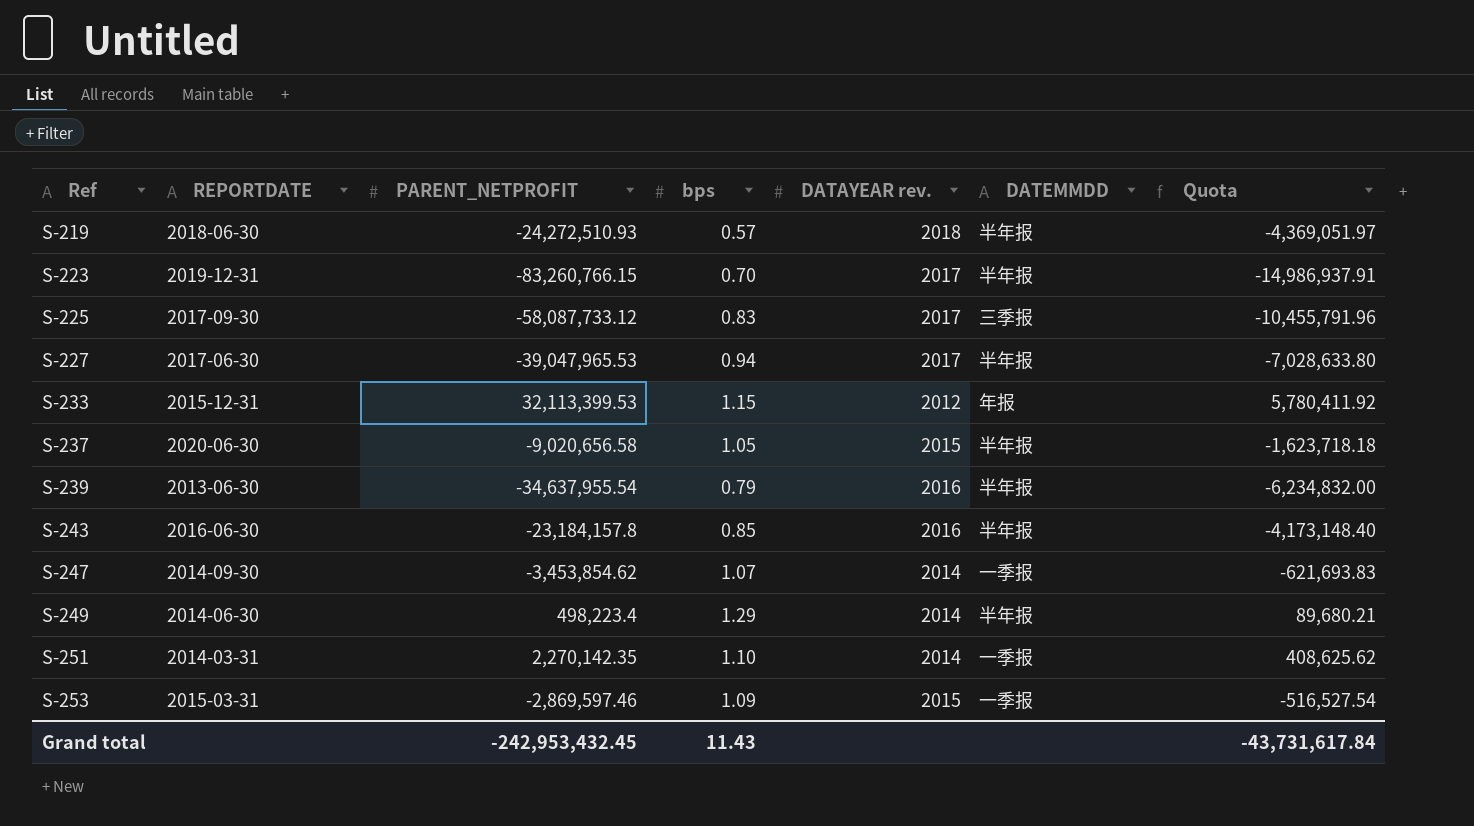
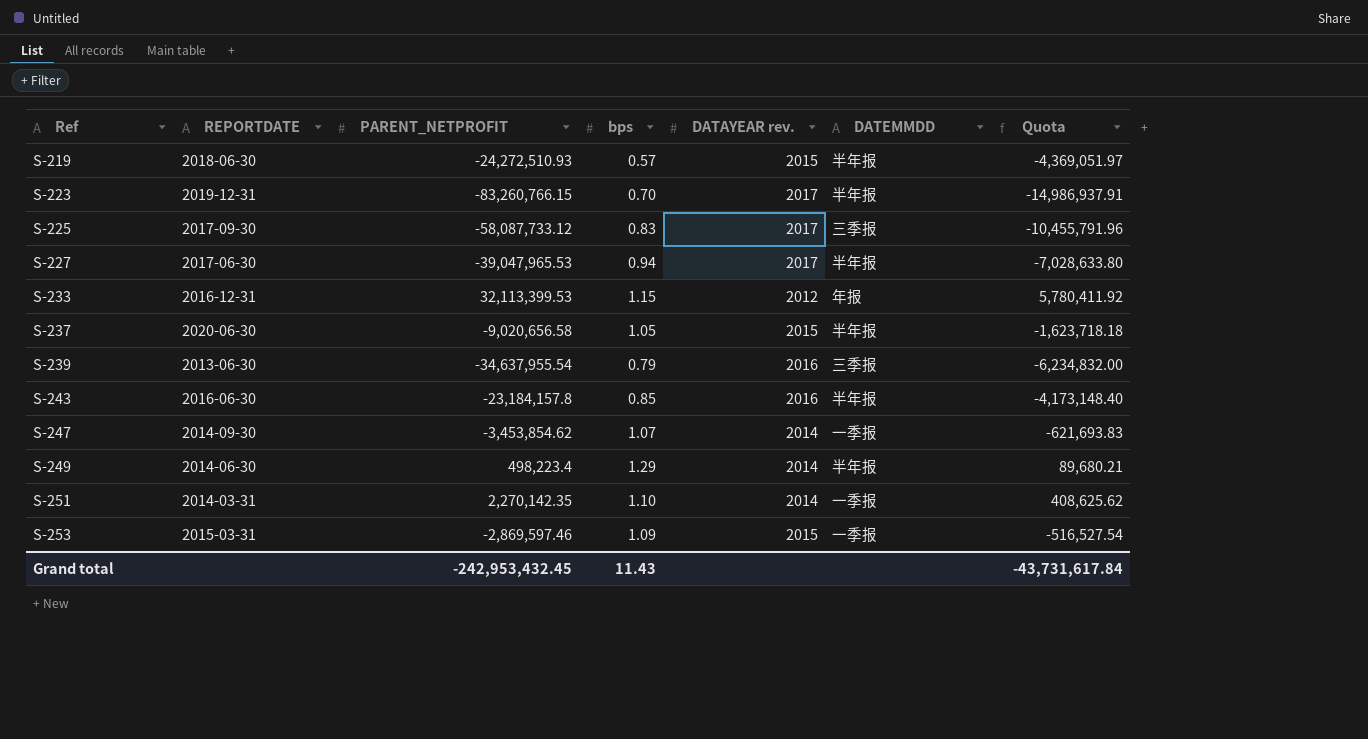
S-219 | DATAYEAR rev.: 2018 -> 2015
S-233 | REPORTDATE: 2015-12-31 -> 2016-12-31
S-239 | DATEMMDD: 半年报 -> 三季报

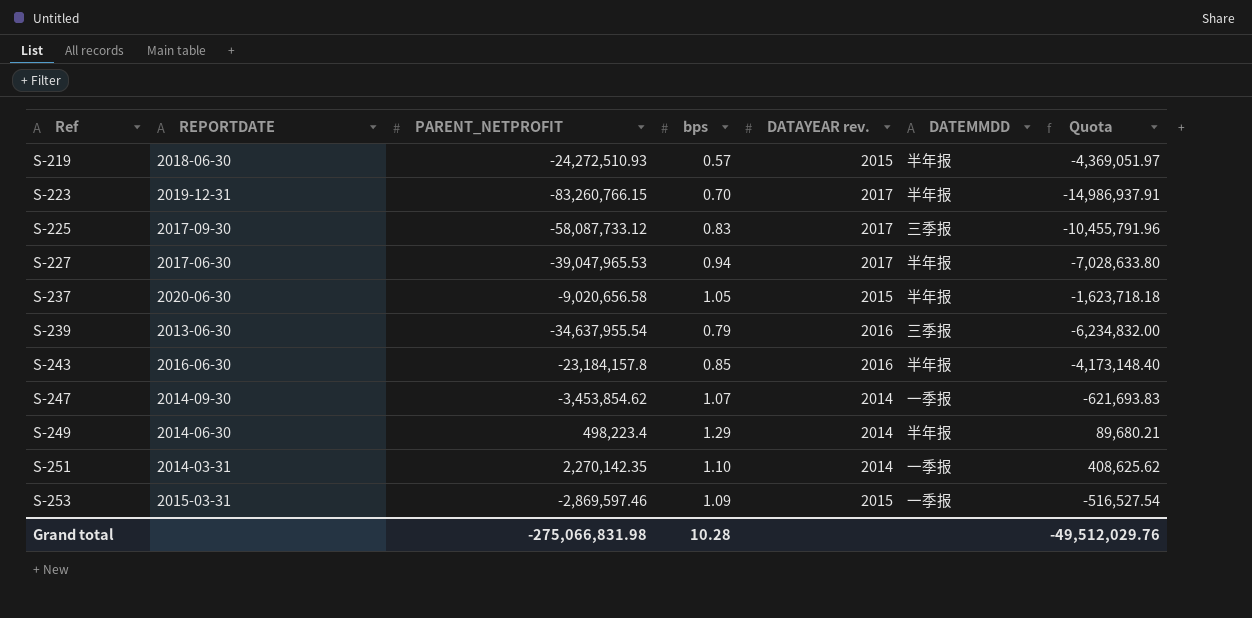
row S-233: 2016-12-31 | 32,113,399.53 | 1.15 | 2012 | 年报 | 5,780,411.92 -> none
Grand total | PARENT_NETPROFIT: -242,953,432.45 -> -275,066,831.98
Grand total | bps: 11.43 -> 10.28
Grand total | Quota: -43,731,617.84 -> -49,512,029.76

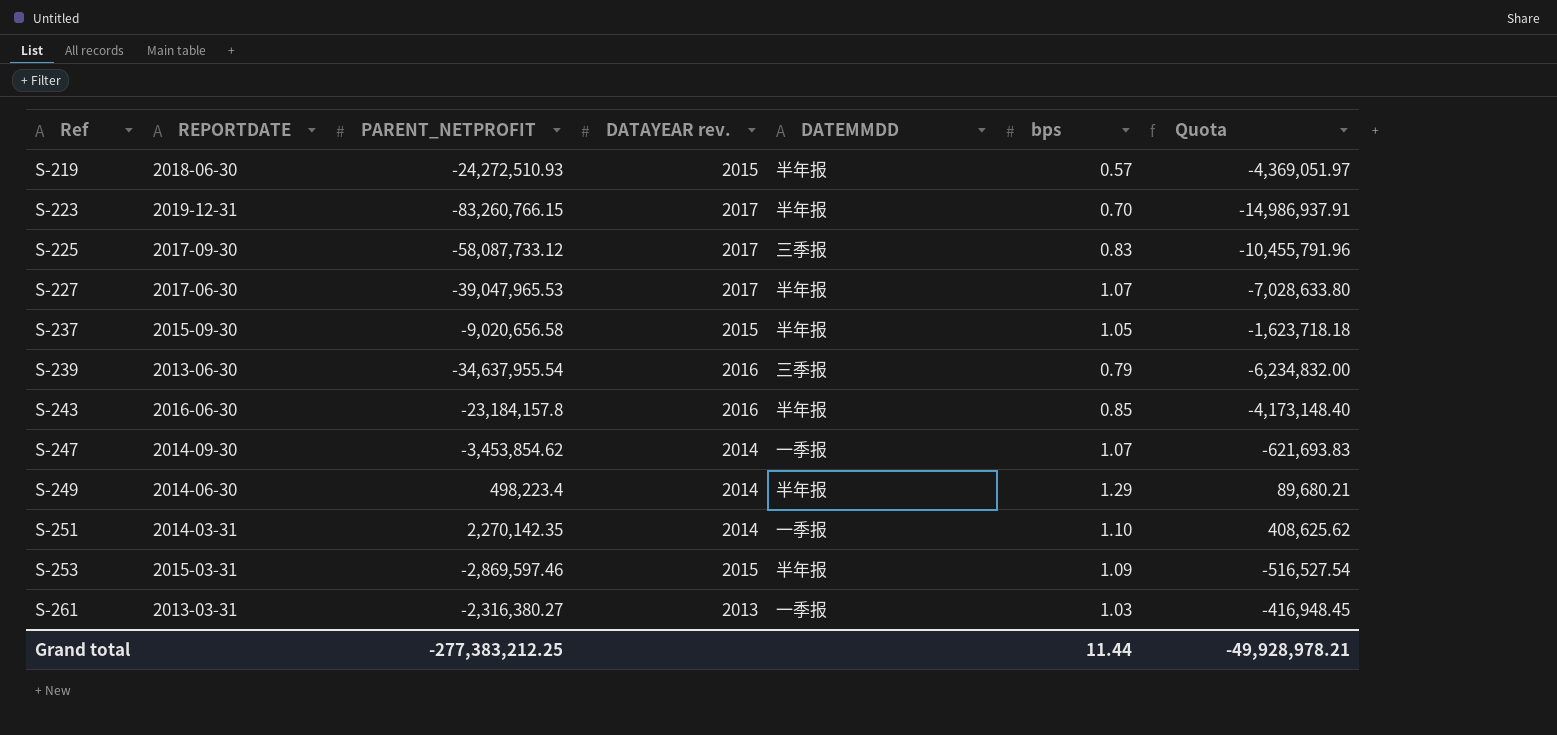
column bps | position: 4 -> 6
S-227 | bps: 0.94 -> 1.07
S-237 | REPORTDATE: 2020-06-30 -> 2015-09-30
S-253 | DATEMMDD: 一季报 -> 半年报
row S-261: none -> 2013-03-31 | -2,316,380.27 | 2013 | 一季报 | 1.03 | -416,948.45
Grand total | PARENT_NETPROFIT: -275,066,831.98 -> -277,383,212.25
Grand total | bps: 10.28 -> 11.44
Grand total | Quota: -49,512,029.76 -> -49,928,978.21

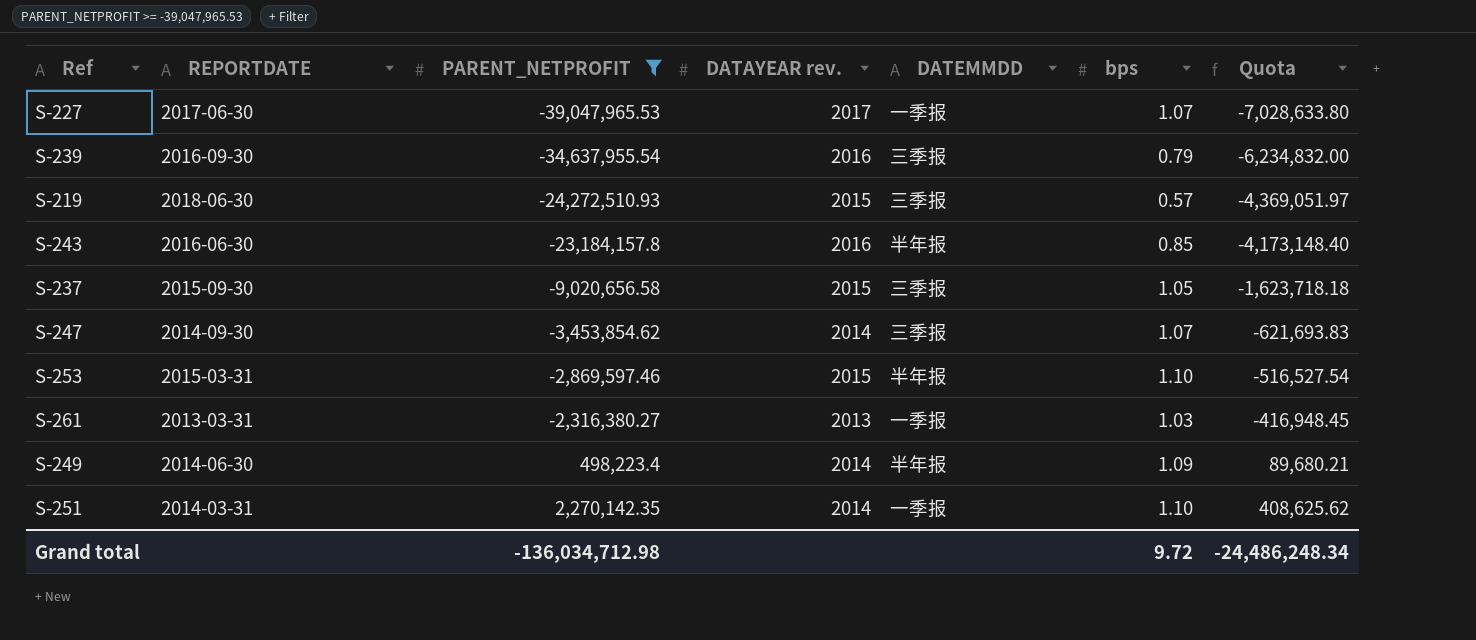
filter: none -> PARENT_NETPROFIT >= -39,047,965.53
row order: Ref ascending -> PARENT_NETPROFIT ascending
S-227 | DATEMMDD: 半年报 -> 一季报
S-239 | REPORTDATE: 2013-06-30 -> 2016-09-30
S-219 | DATEMMDD: 半年报 -> 三季报
S-237 | DATEMMDD: 半年报 -> 三季报
S-247 | DATEMMDD: 一季报 -> 三季报
S-253 | bps: 1.09 -> 1.10
S-249 | bps: 1.29 -> 1.09
Grand total | PARENT_NETPROFIT: -277,383,212.25 -> -136,034,712.98
Grand total | bps: 11.44 -> 9.72
Grand total | Quota: -49,928,978.21 -> -24,486,248.34

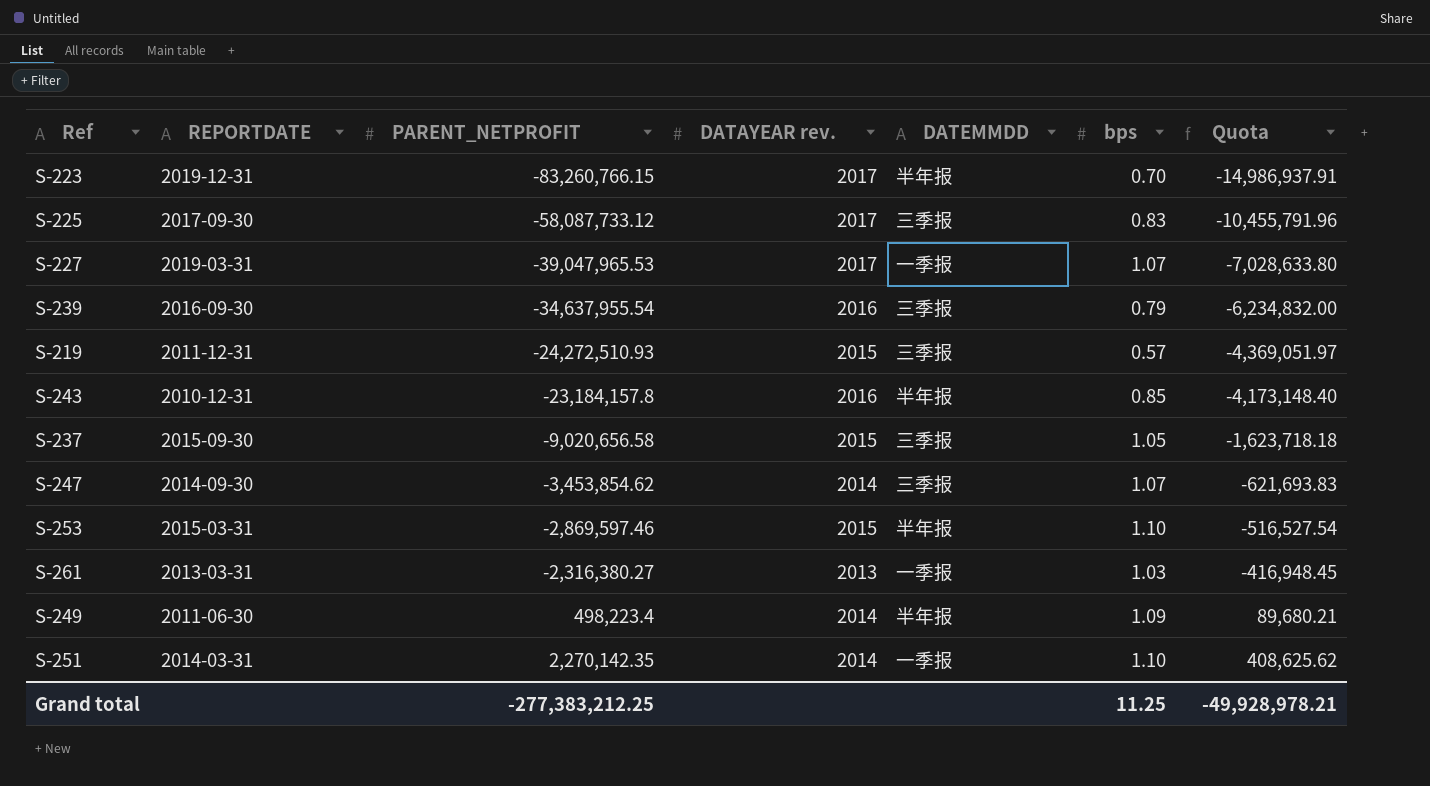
filter: PARENT_NETPROFIT >= -39,047,965.53 -> none
S-227 | REPORTDATE: 2017-06-30 -> 2019-03-31
S-219 | REPORTDATE: 2018-06-30 -> 2011-12-31
S-243 | REPORTDATE: 2016-06-30 -> 2010-12-31
S-249 | REPORTDATE: 2014-06-30 -> 2011-06-30
Grand total | PARENT_NETPROFIT: -136,034,712.98 -> -277,383,212.25
Grand total | bps: 9.72 -> 11.25
Grand total | Quota: -24,486,248.34 -> -49,928,978.21

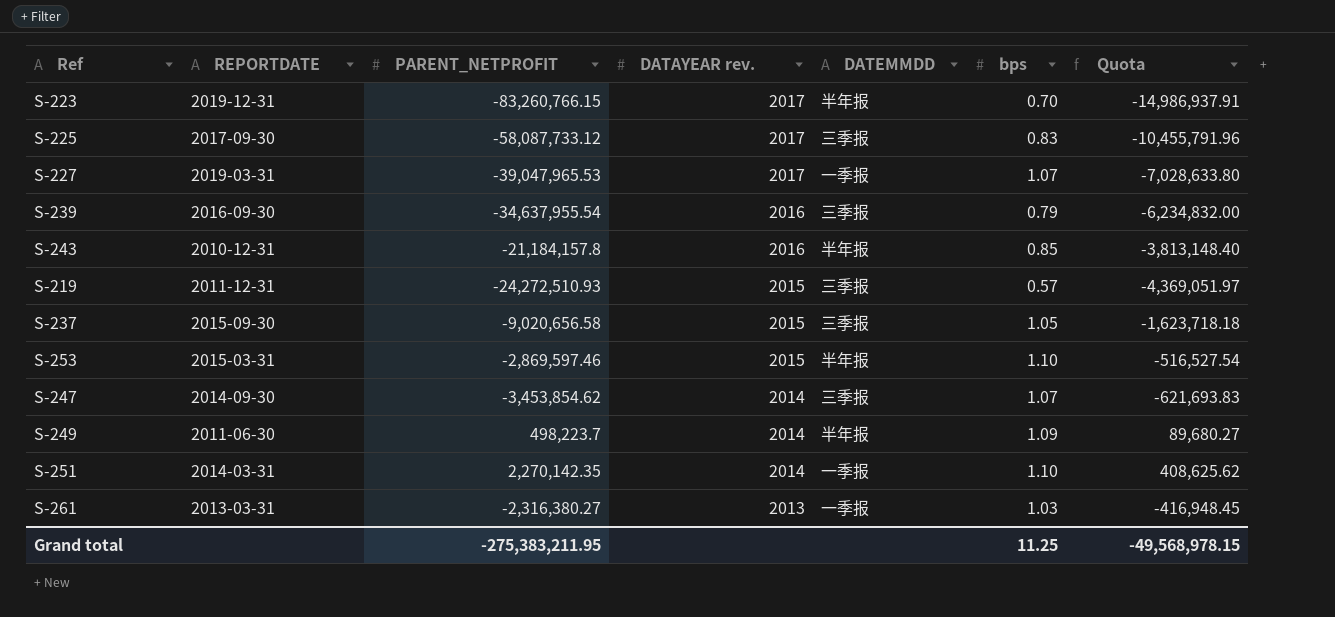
row order: PARENT_NETPROFIT ascending -> DATAYEAR rev. descending
S-243 | PARENT_NETPROFIT: -23,184,157.8 -> -21,184,157.8
S-243 | Quota: -4,173,148.40 -> -3,813,148.40
S-249 | PARENT_NETPROFIT: 498,223.4 -> 498,223.7
S-249 | Quota: 89,680.21 -> 89,680.27
Grand total | PARENT_NETPROFIT: -277,383,212.25 -> -275,383,211.95
Grand total | Quota: -49,928,978.21 -> -49,568,978.15

